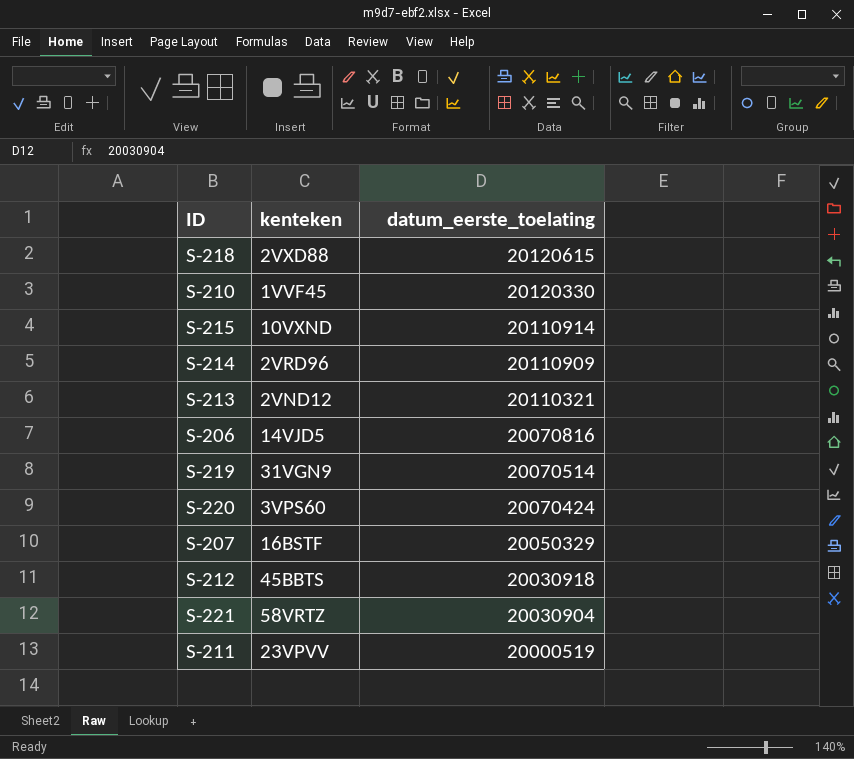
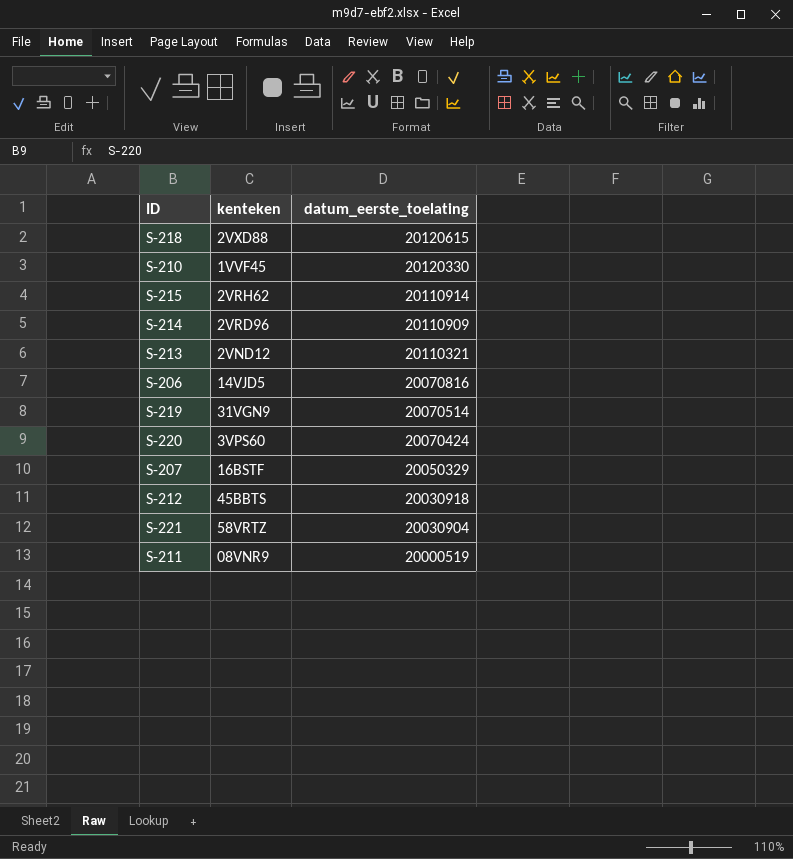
S-215 | kenteken: 10VXND -> 2VRH62
S-211 | kenteken: 23VPVV -> 08VNR9

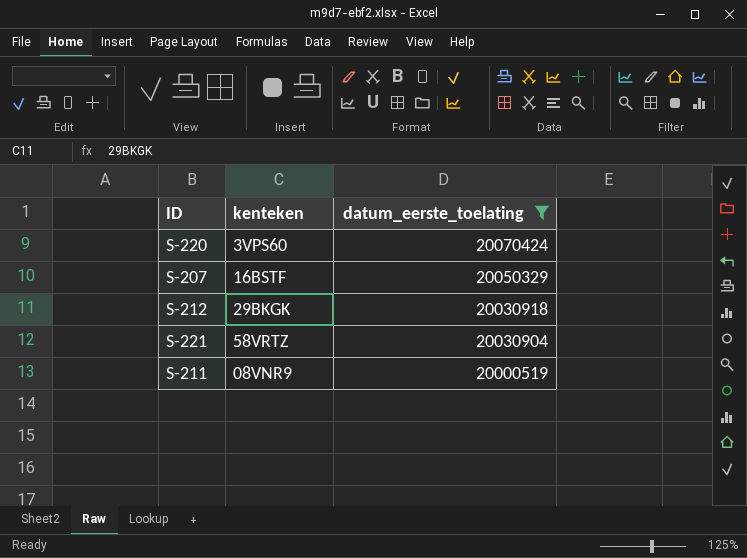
filter: none -> datum_eerste_toelating <= 20070424
S-212 | kenteken: 45BBTS -> 29BKGK

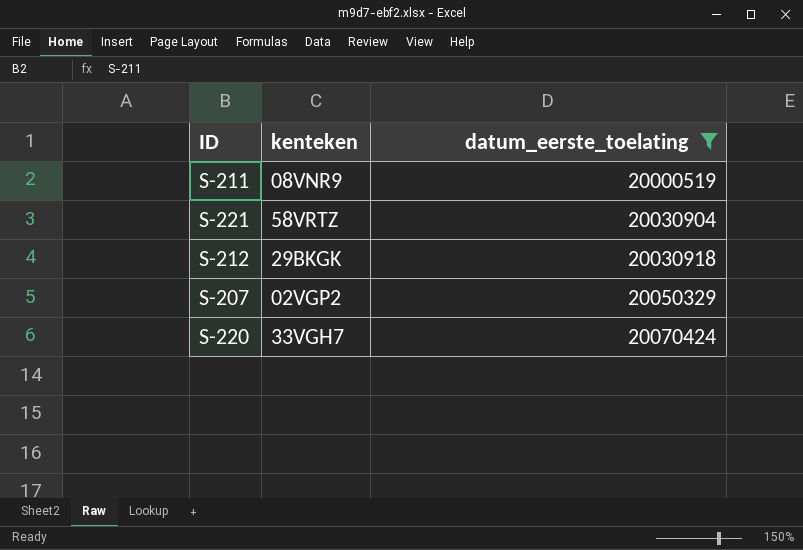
row order: datum_eerste_toelating descending -> datum_eerste_toelating ascending
S-207 | kenteken: 16BSTF -> 02VGP2
S-220 | kenteken: 3VPS60 -> 33VGH7

